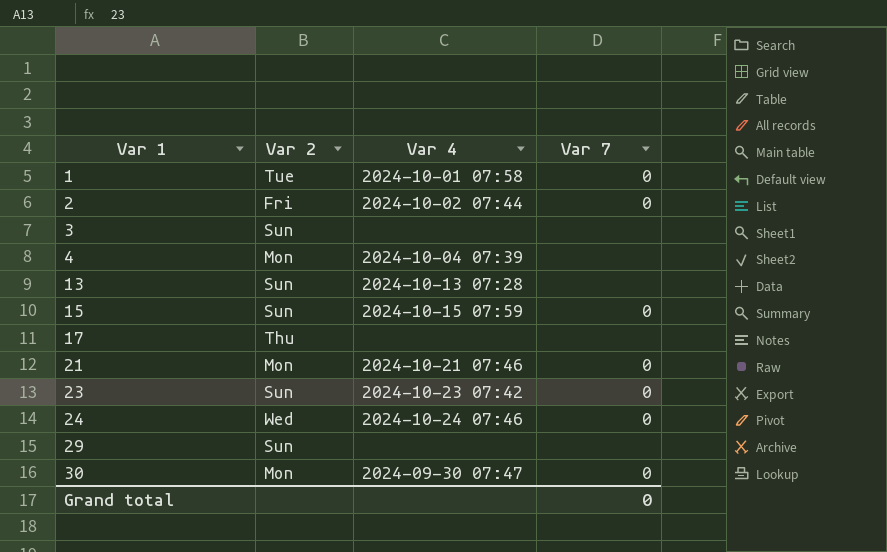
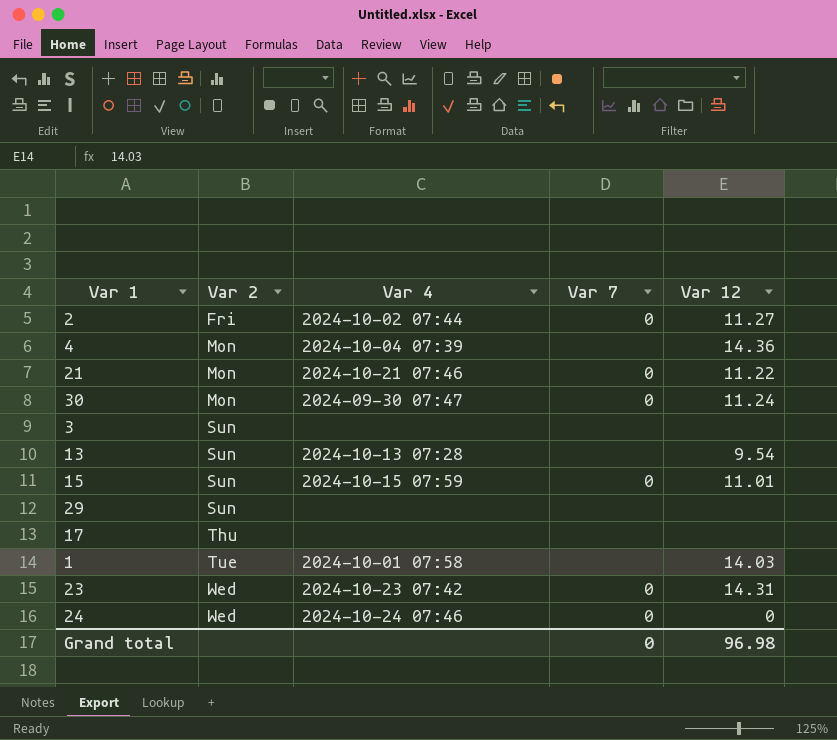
row order: Var 1 ascending -> Var 2 ascending
column Var 12 | position: none -> 5
1 | Var 7: 0 -> none
23 | Var 2: Sun -> Wed

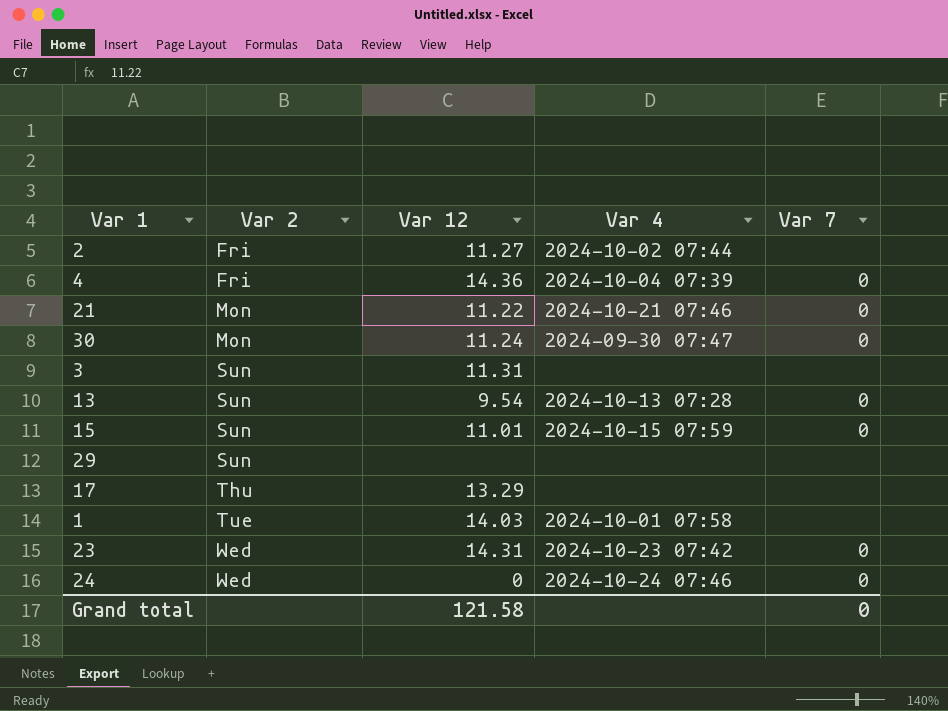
column Var 12 | position: 5 -> 3
2 | Var 7: 0 -> none
4 | Var 2: Mon -> Fri
4 | Var 7: none -> 0
3 | Var 12: none -> 11.31
13 | Var 7: none -> 0
17 | Var 12: none -> 13.29
Grand total | Var 12: 96.98 -> 121.58

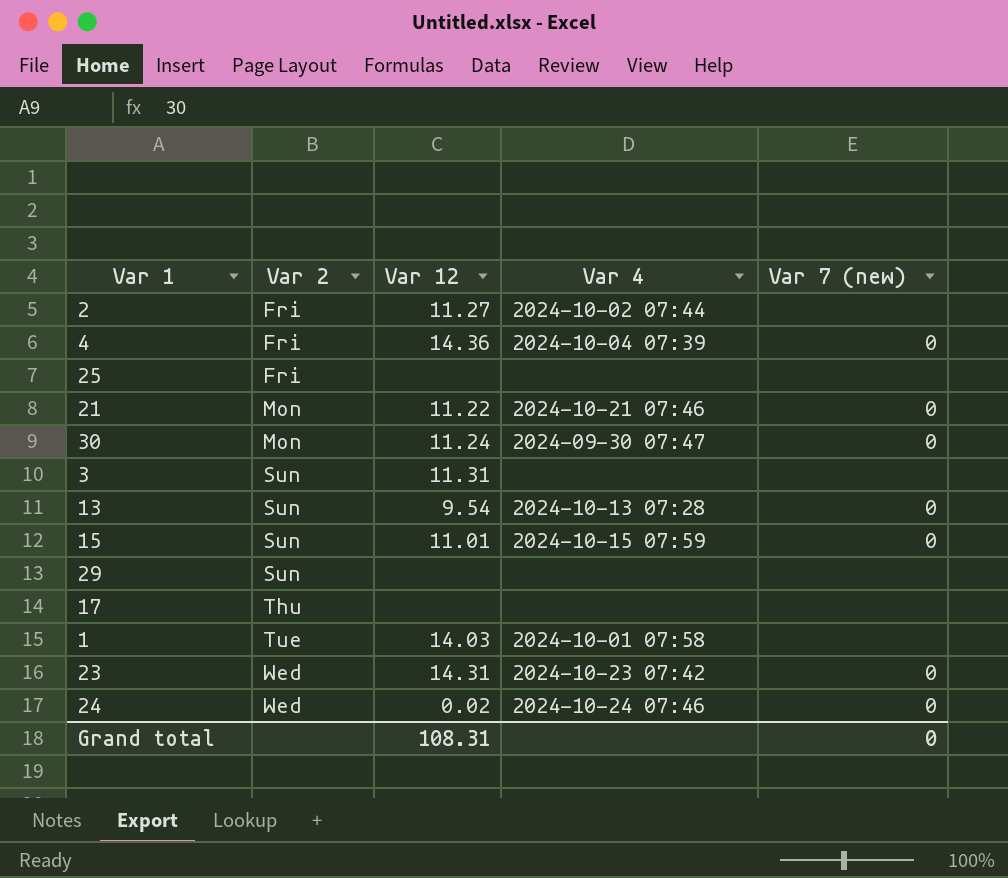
column name: Var 7 -> Var 7 (new)
row 25: none -> Fri | none | none | none
17 | Var 12: 13.29 -> none
24 | Var 12: 0 -> 0.02
Grand total | Var 12: 121.58 -> 108.31

